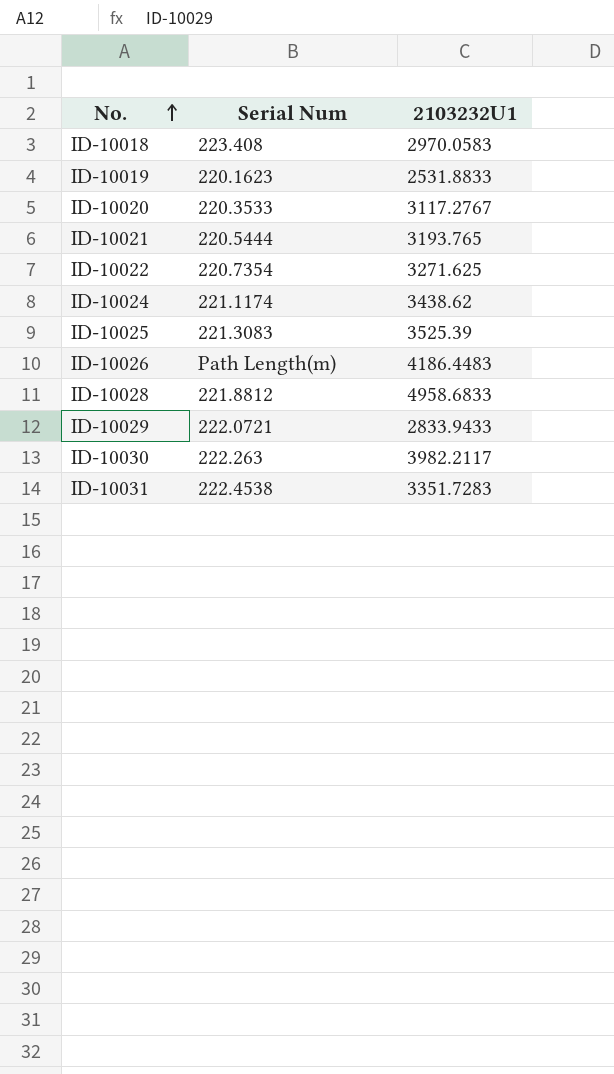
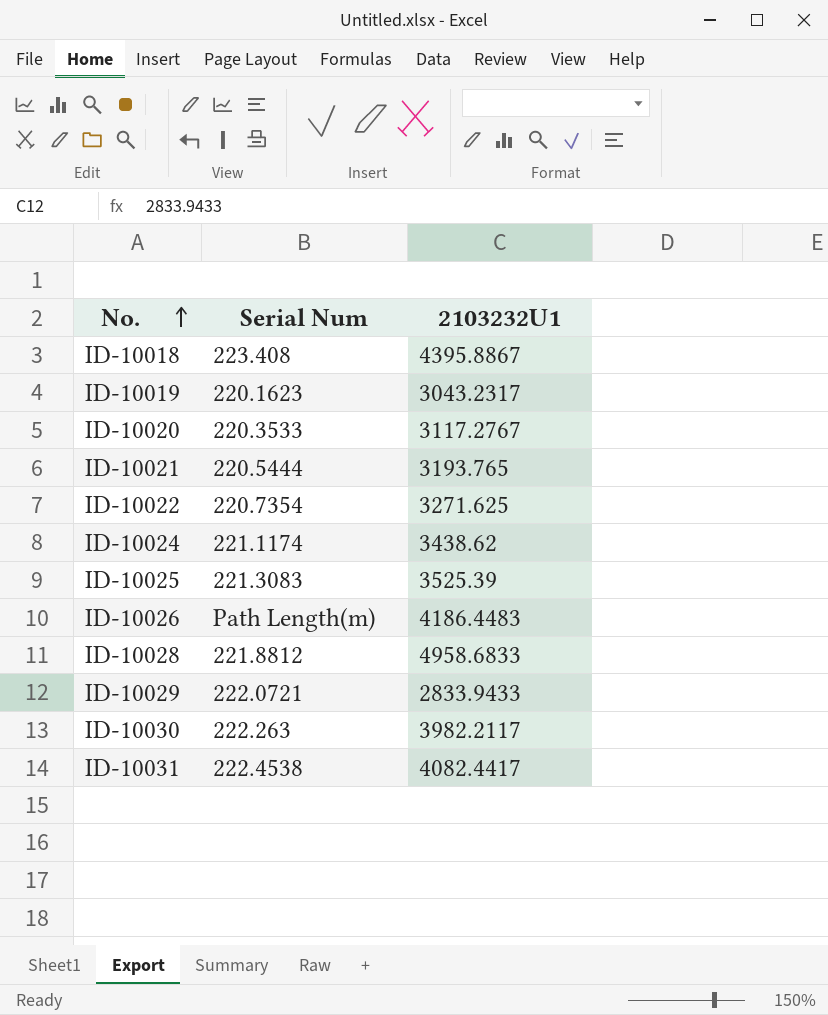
ID-10018 | 2103232U1: 2970.0583 -> 4395.8867
ID-10019 | 2103232U1: 2531.8833 -> 3043.2317
ID-10031 | 2103232U1: 3351.7283 -> 4082.4417

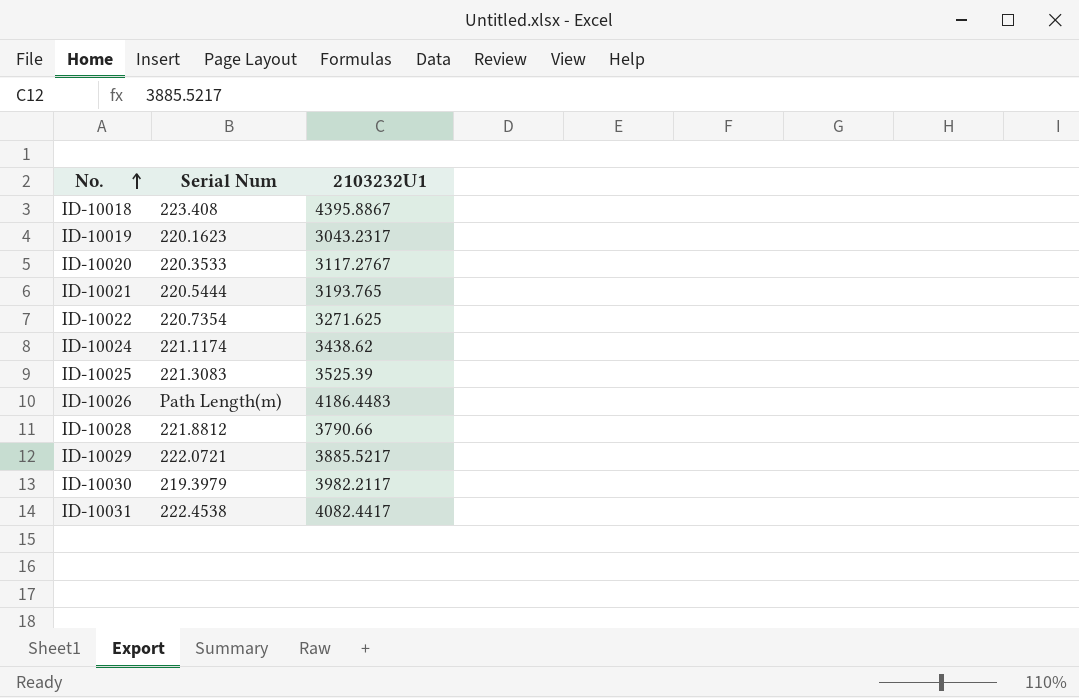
ID-10028 | 2103232U1: 4958.6833 -> 3790.66
ID-10029 | 2103232U1: 2833.9433 -> 3885.5217
ID-10030 | Serial Num: 222.263 -> 219.3979

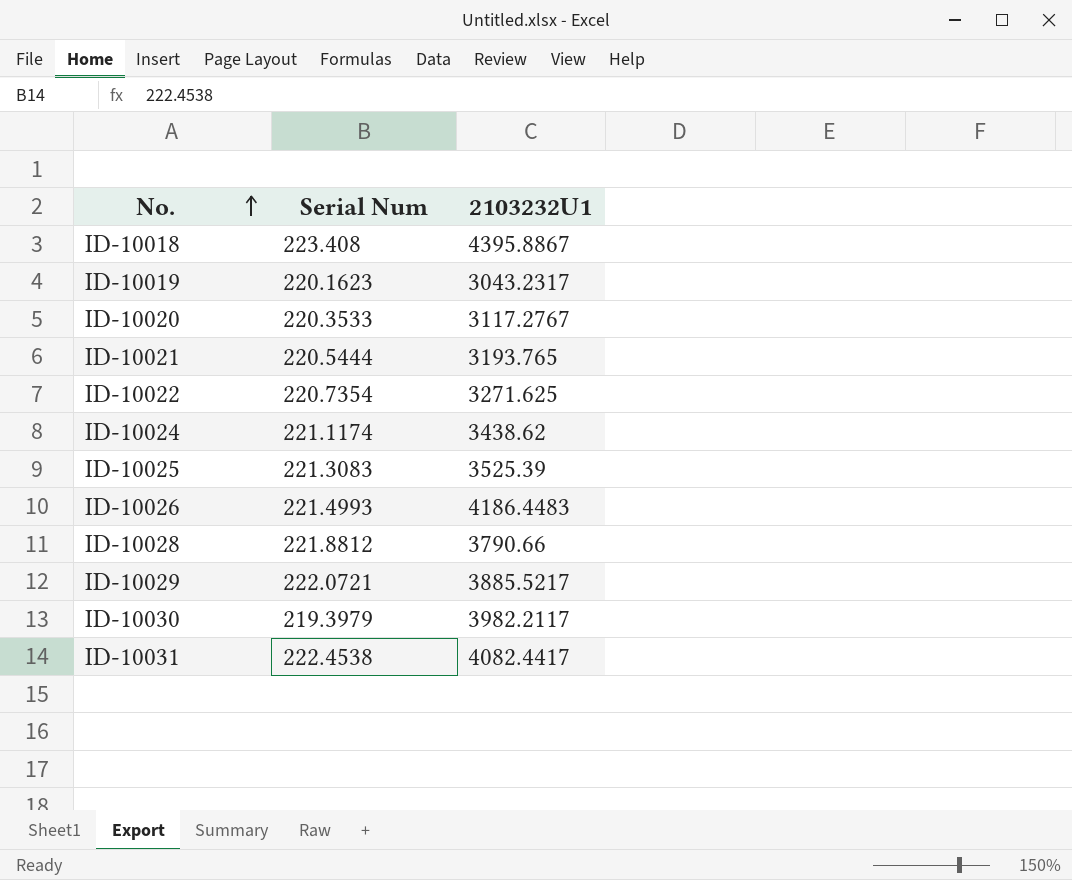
ID-10026 | Serial Num: Path Length(m) -> 221.4993

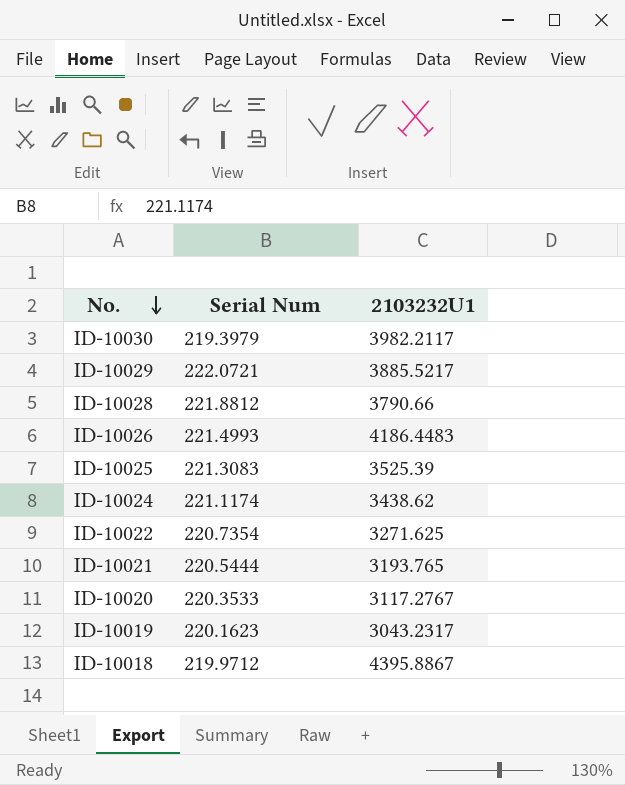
row order: No. ascending -> No. descending
row ID-10031: 222.4538 | 4082.4417 -> none
ID-10018 | Serial Num: 223.408 -> 219.9712

